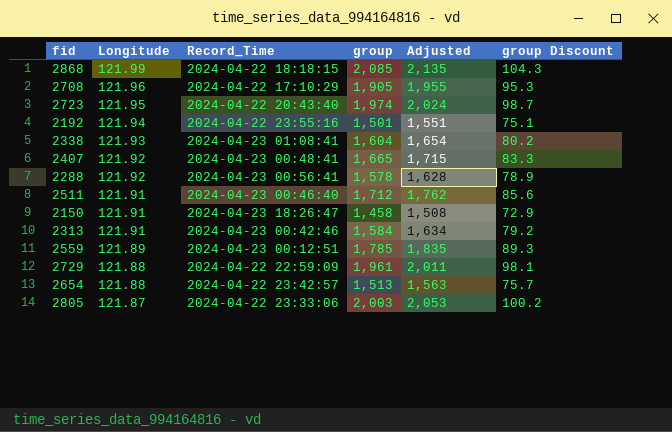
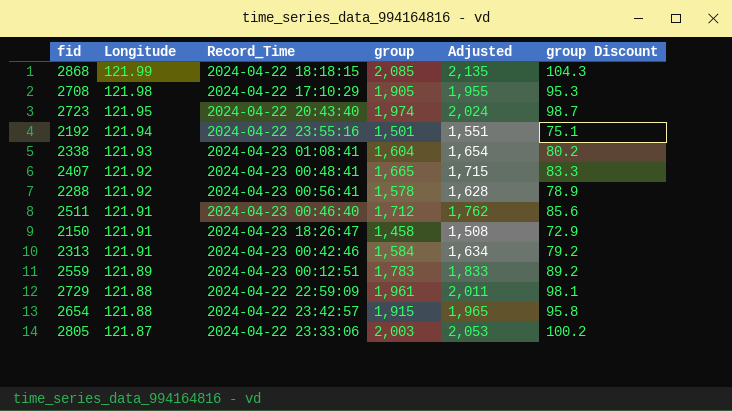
2708 | Longitude: 121.96 -> 121.98
2559 | group: 1,785 -> 1,783
2559 | Adjusted: 1,835 -> 1,833
2559 | group Discount: 89.3 -> 89.2
2654 | group: 1,513 -> 1,915
2654 | Adjusted: 1,563 -> 1,965
2654 | group Discount: 75.7 -> 95.8

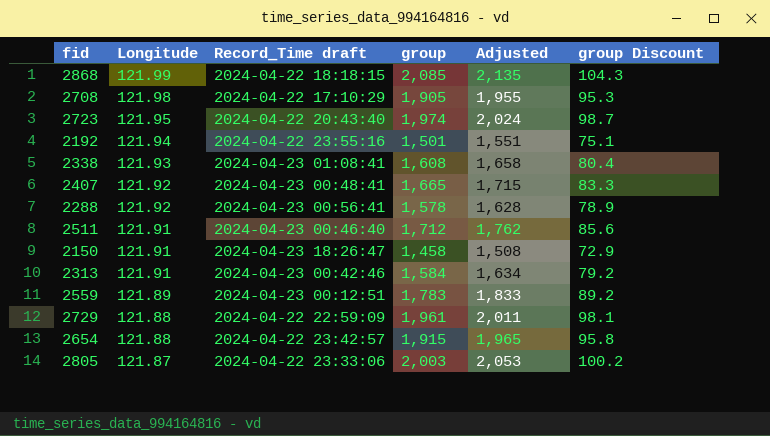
column name: Record_Time -> Record_Time draft
2338 | group: 1,604 -> 1,608
2338 | Adjusted: 1,654 -> 1,658
2338 | group Discount: 80.2 -> 80.4

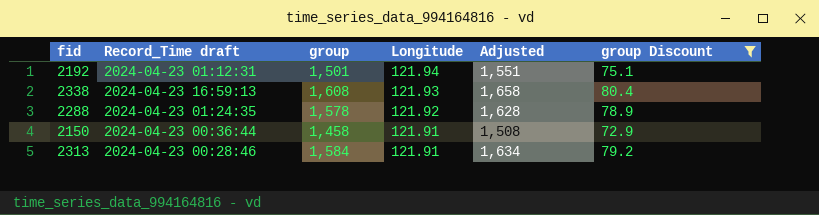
filter: none -> group Discount <= 80.4
column Longitude | position: 2 -> 4
2192 | Record_Time draft: 2024-04-22 23:55:16 -> 2024-04-23 01:12:31
2338 | Record_Time draft: 2024-04-23 01:08:41 -> 2024-04-23 16:59:13
2288 | Record_Time draft: 2024-04-23 00:56:41 -> 2024-04-23 01:24:35
2150 | Record_Time draft: 2024-04-23 18:26:47 -> 2024-04-23 00:36:44
2313 | Record_Time draft: 2024-04-23 00:42:46 -> 2024-04-23 00:28:46

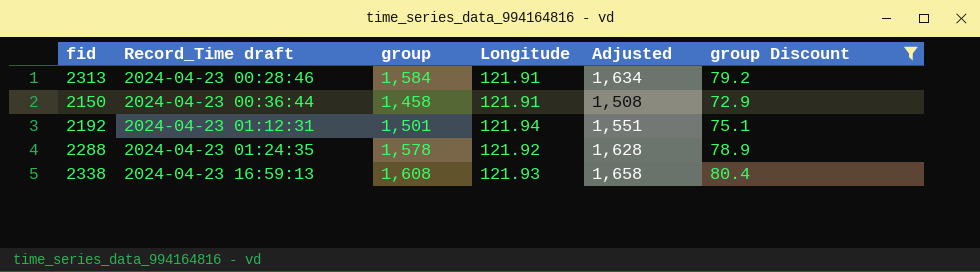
row order: Longitude descending -> Record_Time draft ascending

